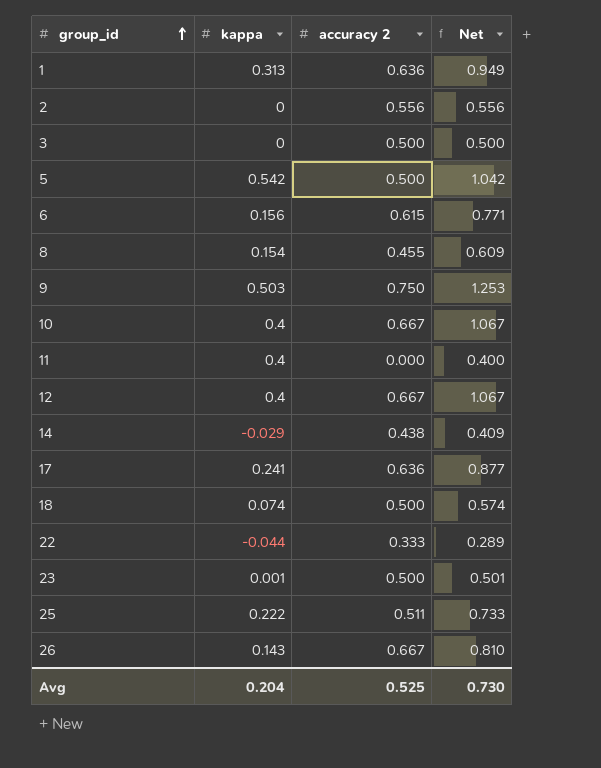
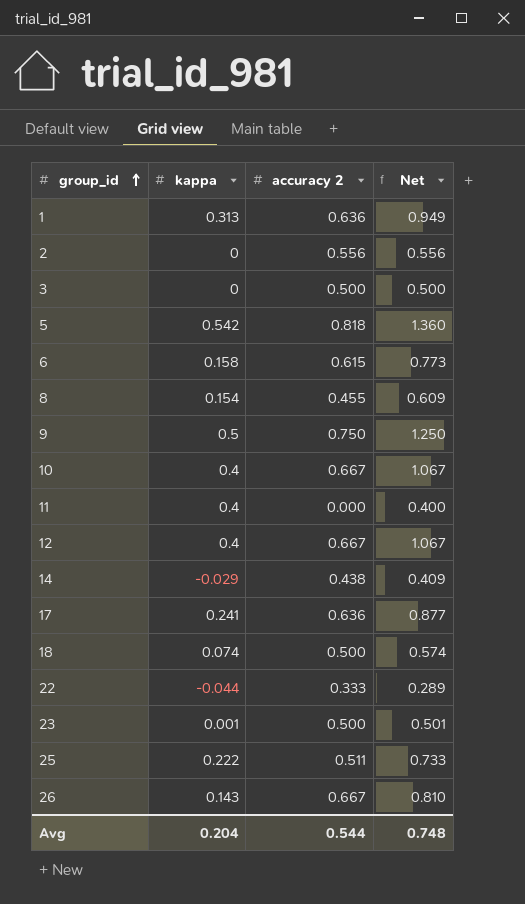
5 | accuracy 2: 0.500 -> 0.818
5 | Net: 1.042 -> 1.360
6 | kappa: 0.156 -> 0.158
6 | Net: 0.771 -> 0.773
9 | kappa: 0.503 -> 0.5
9 | Net: 1.253 -> 1.250
Avg | accuracy 2: 0.525 -> 0.544
Avg | Net: 0.730 -> 0.748

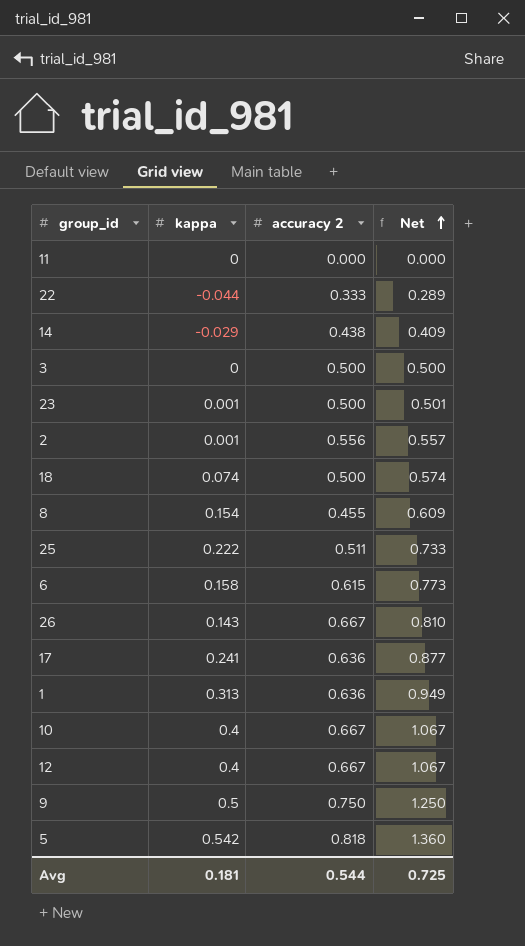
row order: group_id ascending -> Net ascending
11 | kappa: 0.4 -> 0
11 | Net: 0.400 -> 0.000
2 | kappa: 0 -> 0.001
2 | Net: 0.556 -> 0.557
Avg | kappa: 0.204 -> 0.181
Avg | Net: 0.748 -> 0.725

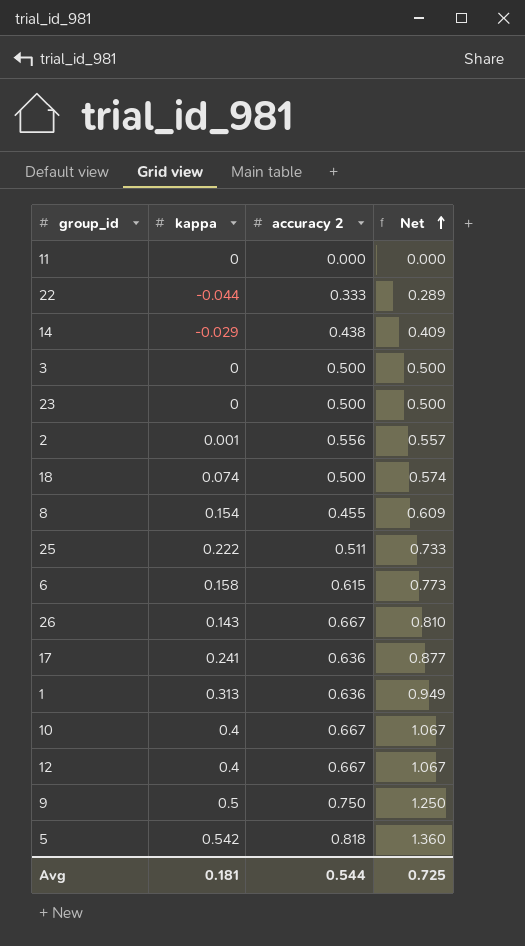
23 | kappa: 0.001 -> 0
23 | Net: 0.501 -> 0.500

